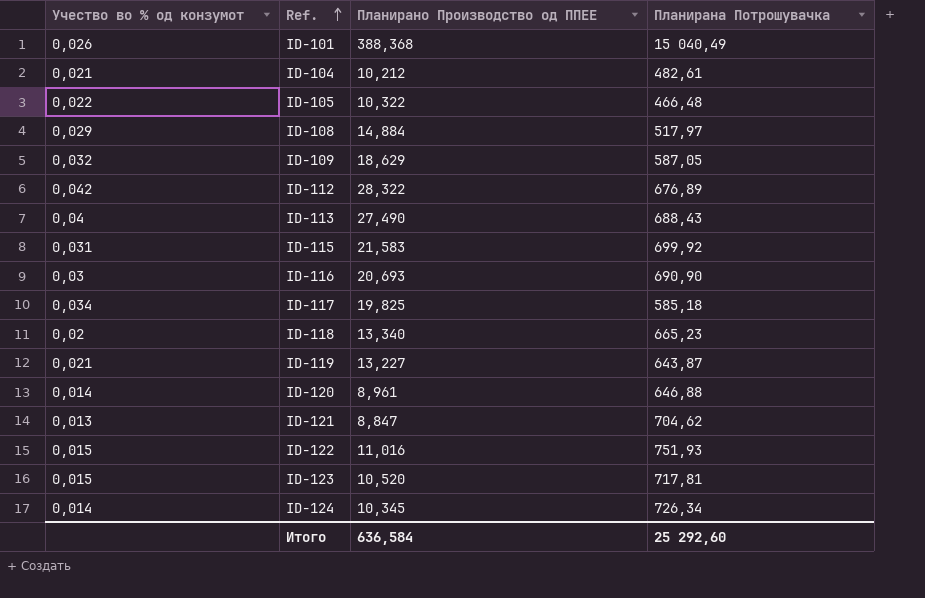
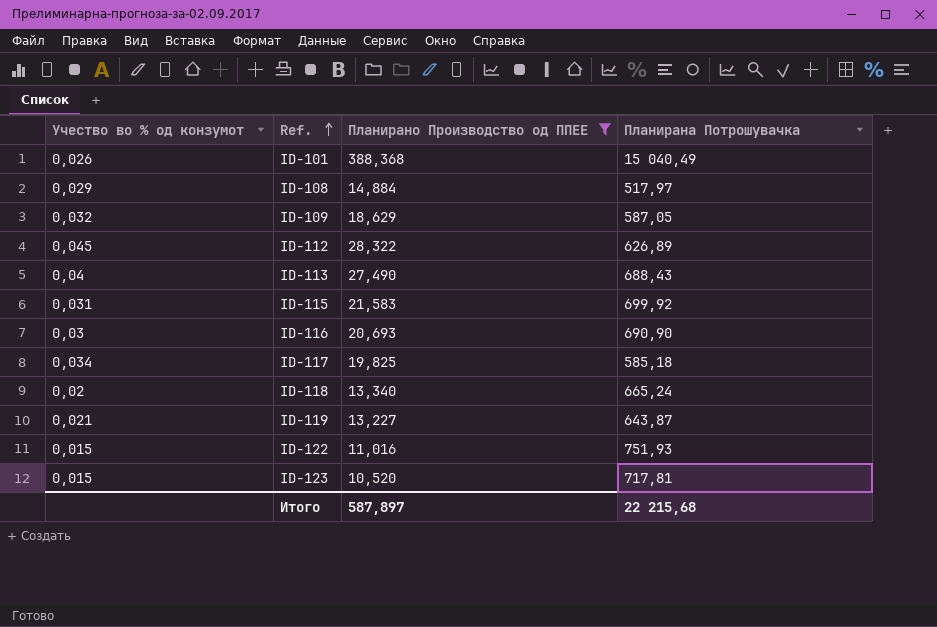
filter: none -> Планирано Производство од ППЕЕ >= 10,520
ID-112 | Учество во % од конзумот: 0,042 -> 0,045
ID-112 | Планирана Потрошувачка: 676,89 -> 626,89
ID-118 | Планирана Потрошувачка: 665,23 -> 665,24
Итого | Планирано Производство од ППЕЕ: 636,584 -> 587,897
Итого | Планирана Потрошувачка: 25 292,60 -> 22 215,68

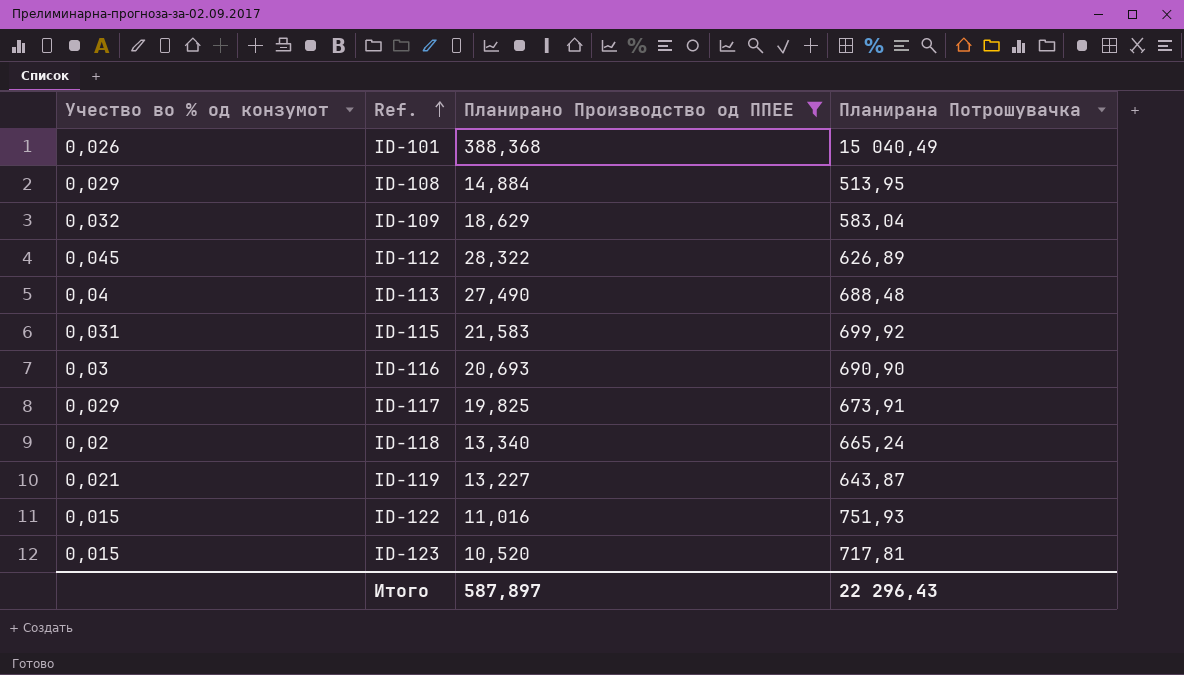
ID-108 | Планирана Потрошувачка: 517,97 -> 513,95
ID-109 | Планирана Потрошувачка: 587,05 -> 583,04
ID-113 | Планирана Потрошувачка: 688,43 -> 688,48
ID-117 | Учество во % од конзумот: 0,034 -> 0,029
ID-117 | Планирана Потрошувачка: 585,18 -> 673,91
Итого | Планирана Потрошувачка: 22 215,68 -> 22 296,43

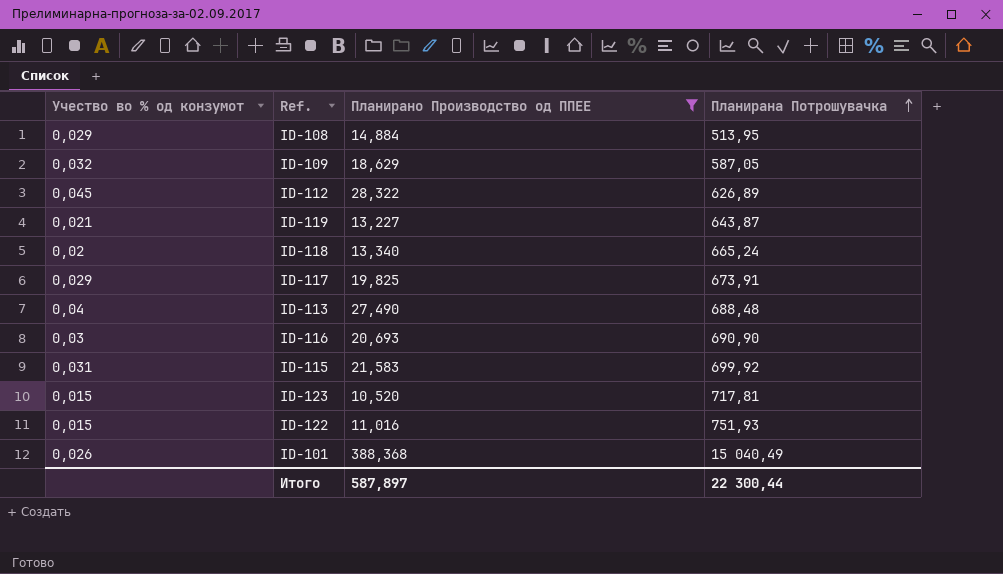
row order: Ref. ascending -> Планирана Потрошувачка ascending
ID-109 | Планирана Потрошувачка: 583,04 -> 587,05
Итого | Планирана Потрошувачка: 22 296,43 -> 22 300,44

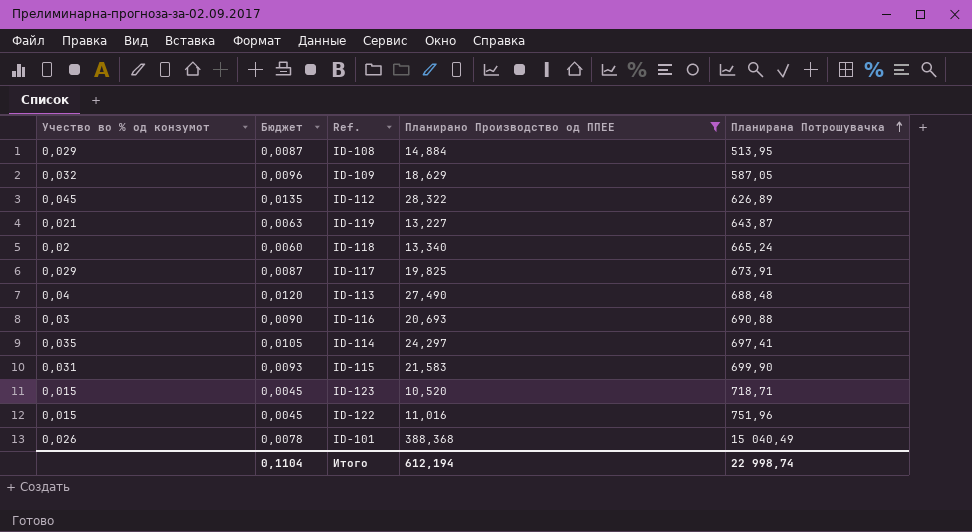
column Бюджет | formula: none -> [Учество во % од конзумот] * 0,3
ID-116 | Планирана Потрошувачка: 690,90 -> 690,88
row ID-114: none -> 0,035 | 0,0105 | 24,297 | 697,41
ID-115 | Планирана Потрошувачка: 699,92 -> 699,90
ID-123 | Планирана Потрошувачка: 717,81 -> 718,71
ID-122 | Планирана Потрошувачка: 751,93 -> 751,96
Итого | Планирано Производство од ППЕЕ: 587,897 -> 612,194
Итого | Планирана Потрошувачка: 22 300,44 -> 22 998,74

